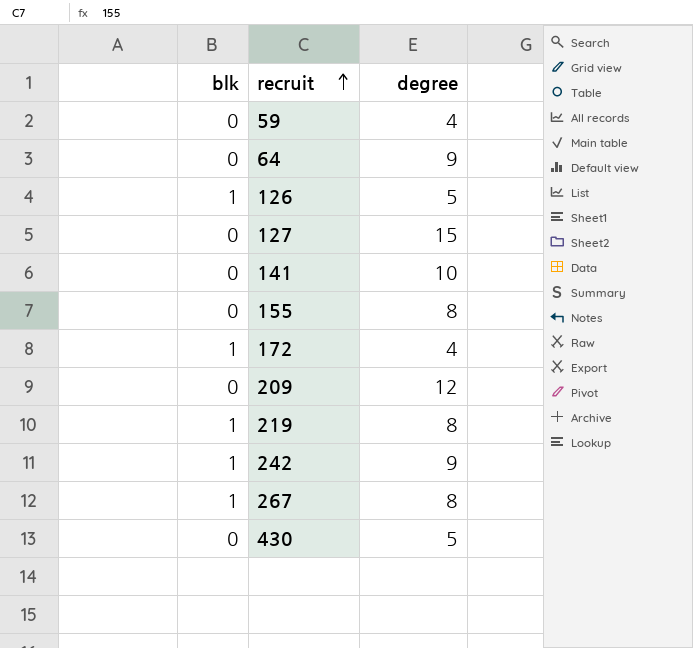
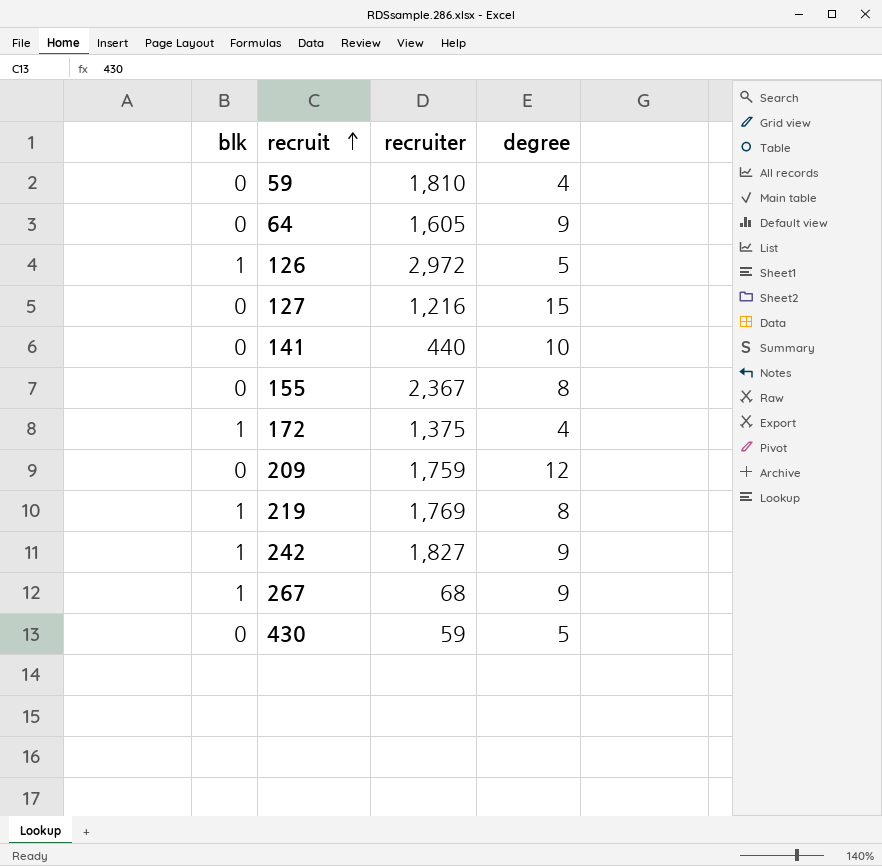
column recruiter | position: none -> 3
267 | degree: 8 -> 9

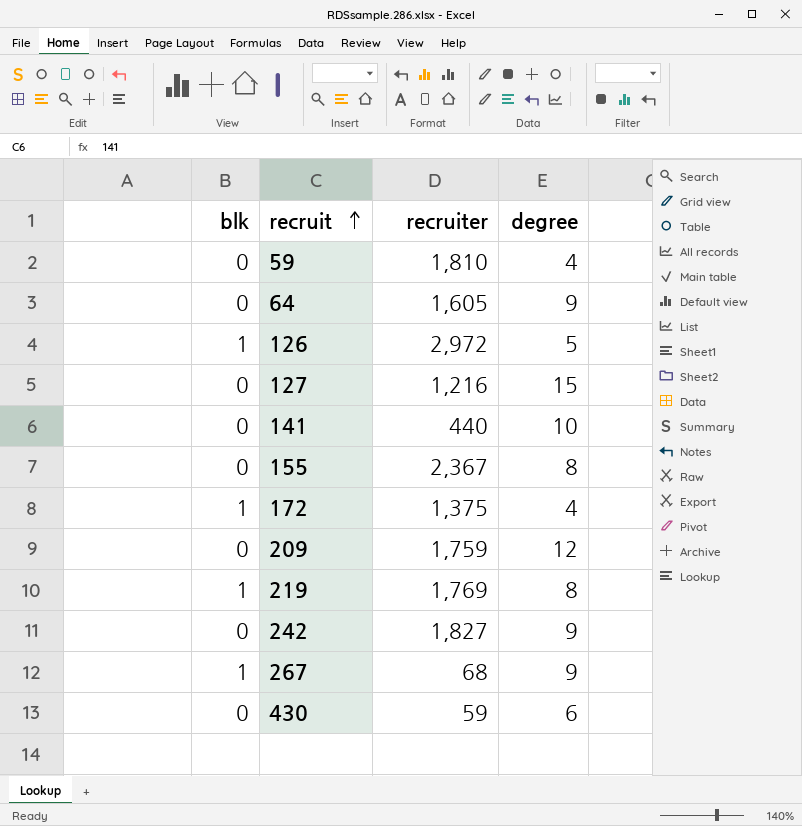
242 | blk: 1 -> 0
430 | degree: 5 -> 6

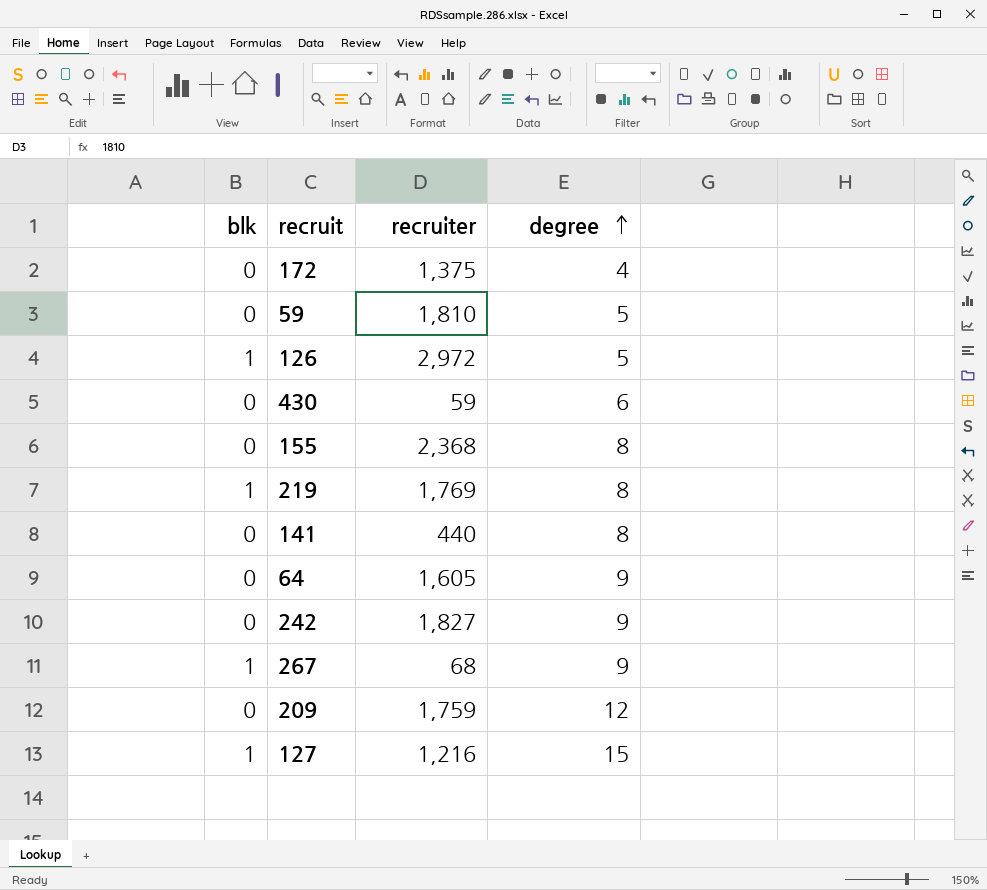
row order: recruit ascending -> degree ascending
172 | blk: 1 -> 0
59 | degree: 4 -> 5
155 | recruiter: 2,367 -> 2,368
141 | degree: 10 -> 8
127 | blk: 0 -> 1

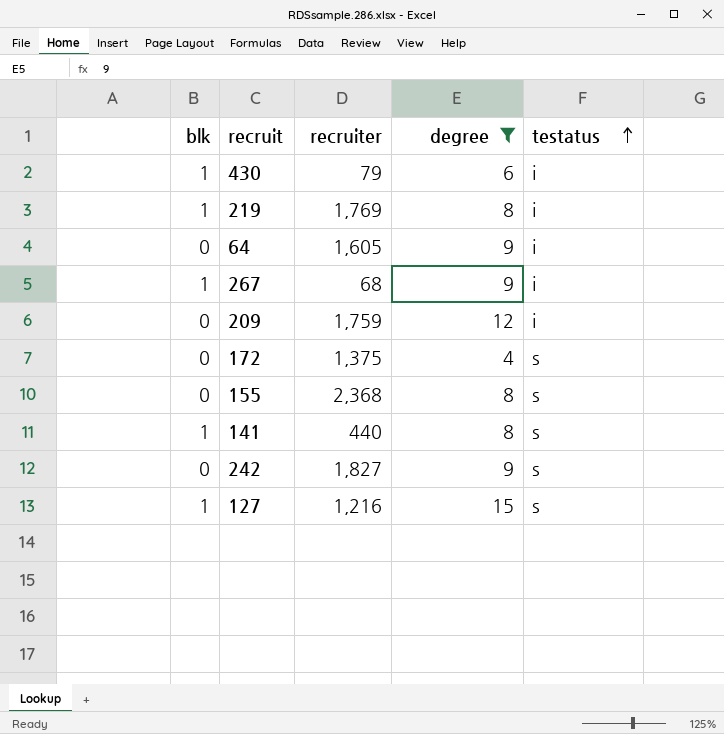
filter: none -> degree != 5
row order: degree ascending -> testatus ascending
column testatus | position: none -> 5
430 | blk: 0 -> 1
430 | recruiter: 59 -> 79
141 | blk: 0 -> 1

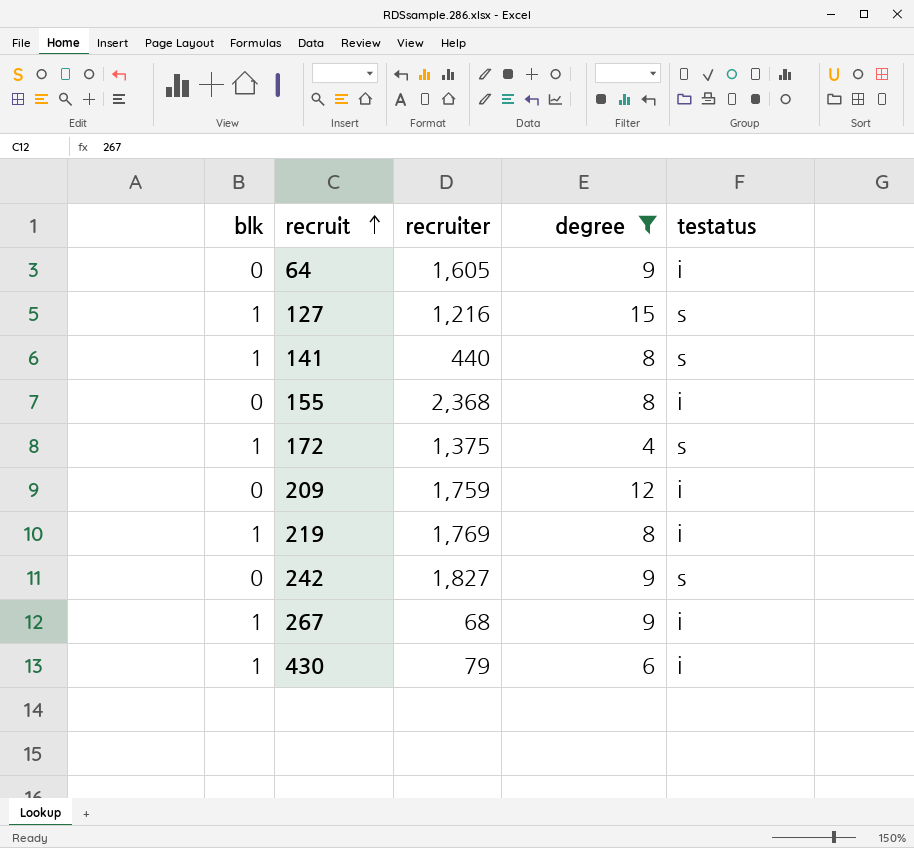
row order: testatus ascending -> recruit ascending
155 | testatus: s -> i
172 | blk: 0 -> 1

